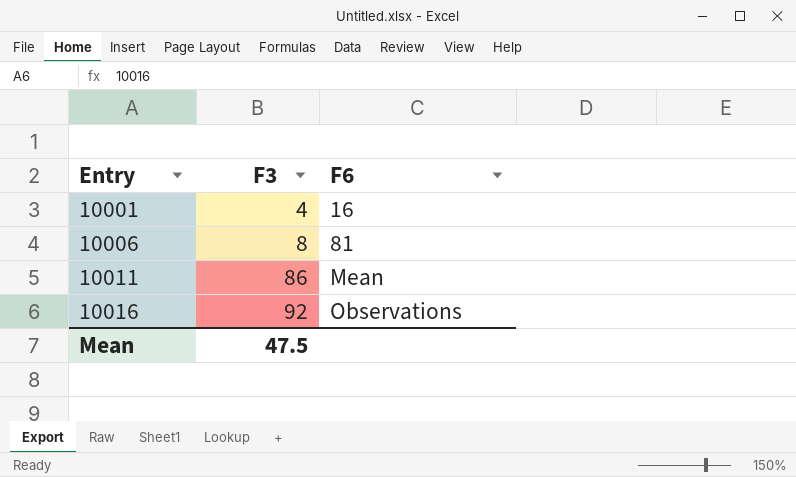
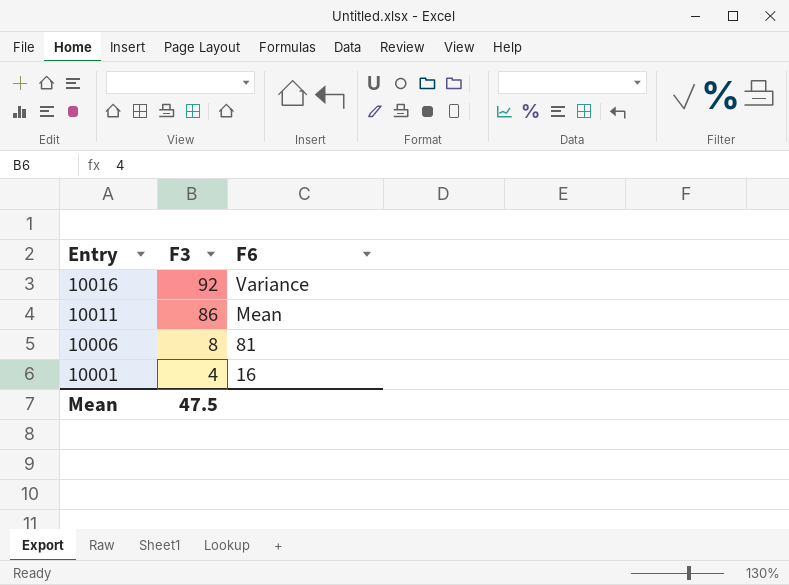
row order: Entry ascending -> Entry descending
10016 | F6: Observations -> Variance

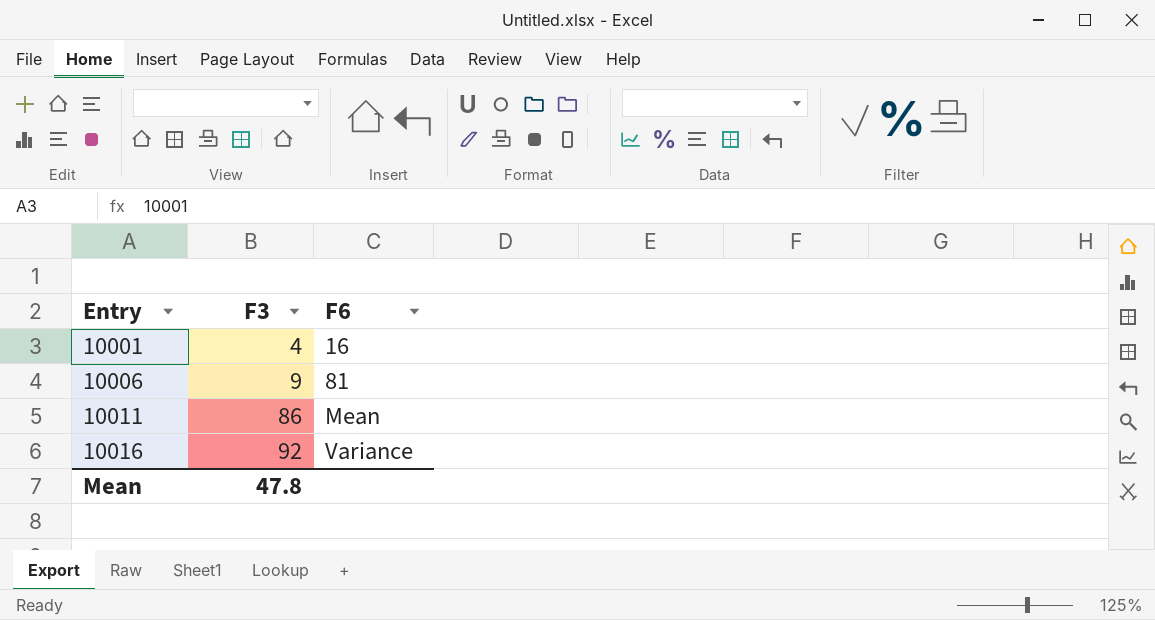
row order: Entry descending -> Entry ascending
10006 | F3: 8 -> 9
Mean | F3: 47.5 -> 47.8

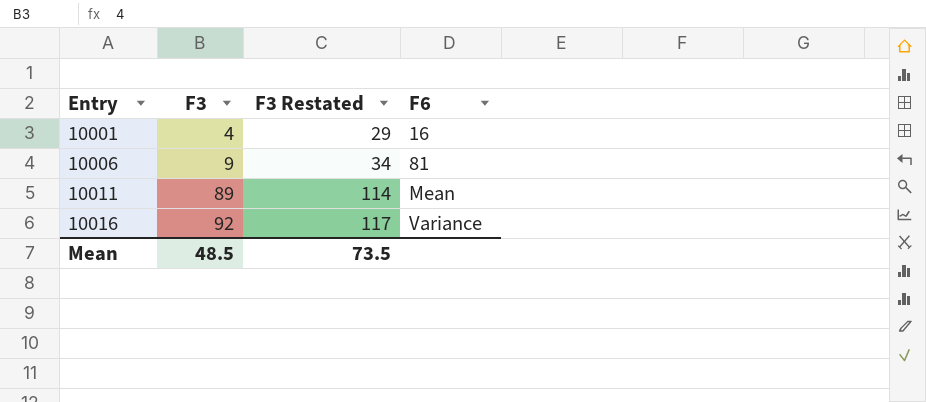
column F3 Restated | formula: none -> [F3] + 25
10011 | F3: 86 -> 89
Mean | F3: 47.8 -> 48.5

